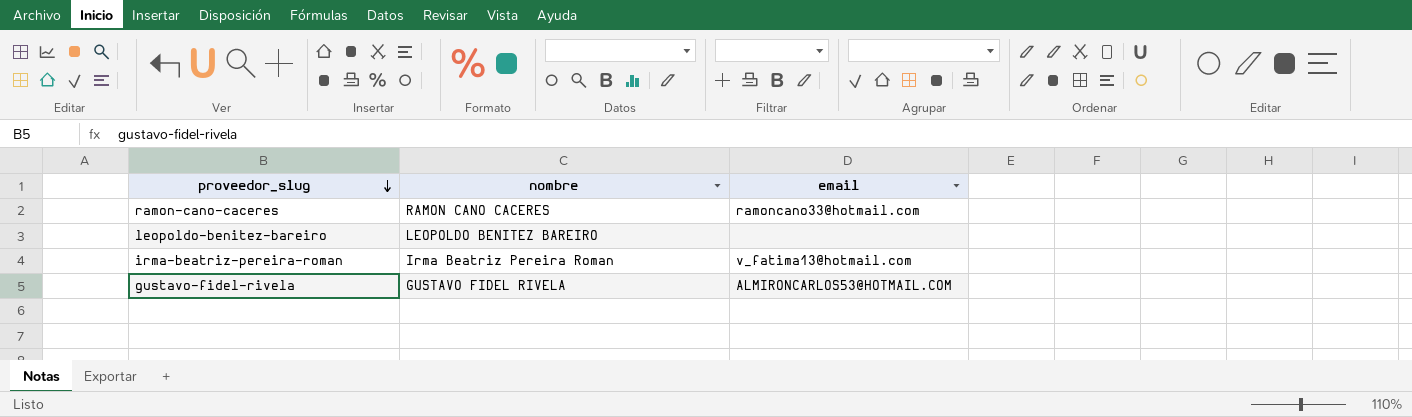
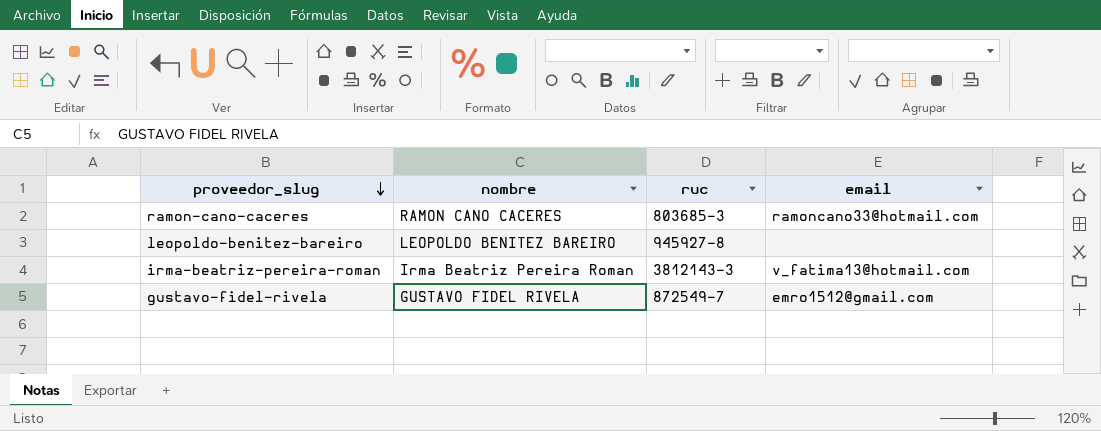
column ruc | position: none -> 3
gustavo-fidel-rivela | email: ALMIRONCARLOS53@HOTMAIL.COM -> emro1512@gmail.com

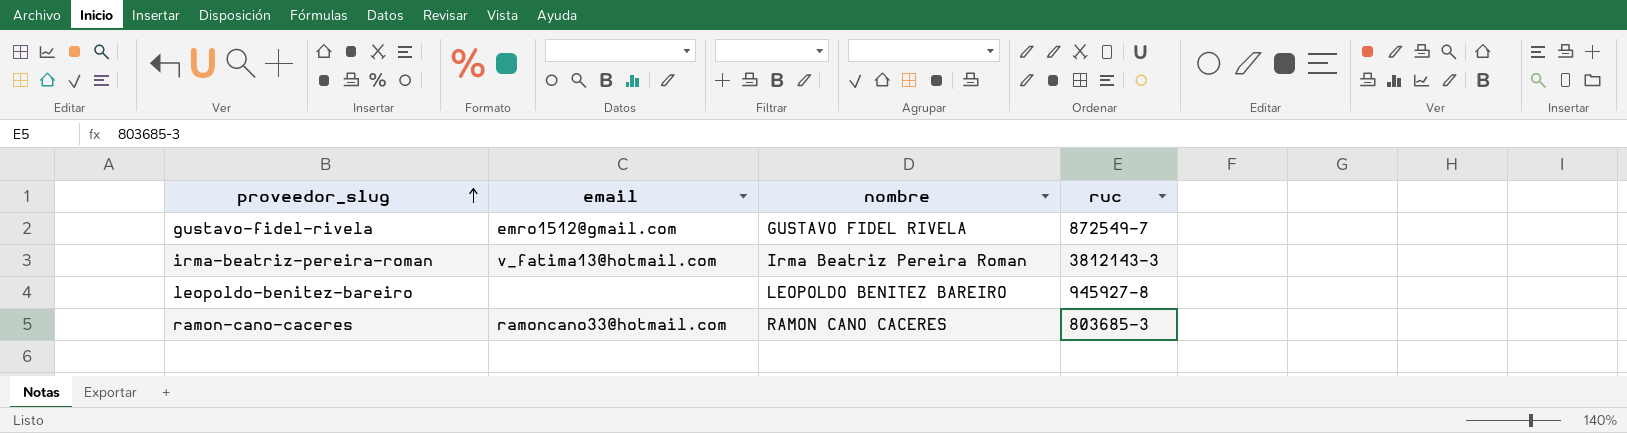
row order: proveedor_slug descending -> proveedor_slug ascending
column email | position: 4 -> 2

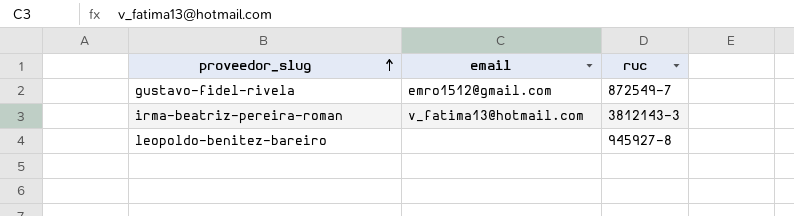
column nombre | position: 3 -> none
row ramon-cano-caceres: ramoncano33@hotmail.com | RAMON CANO CACERES | 803685-3 -> none

